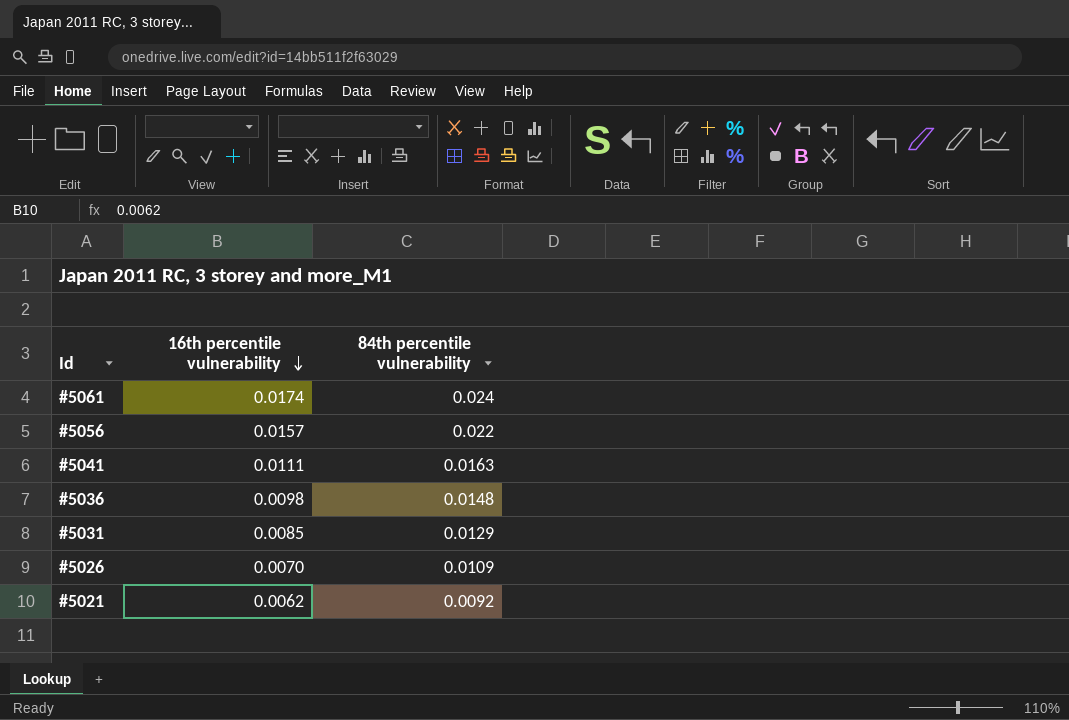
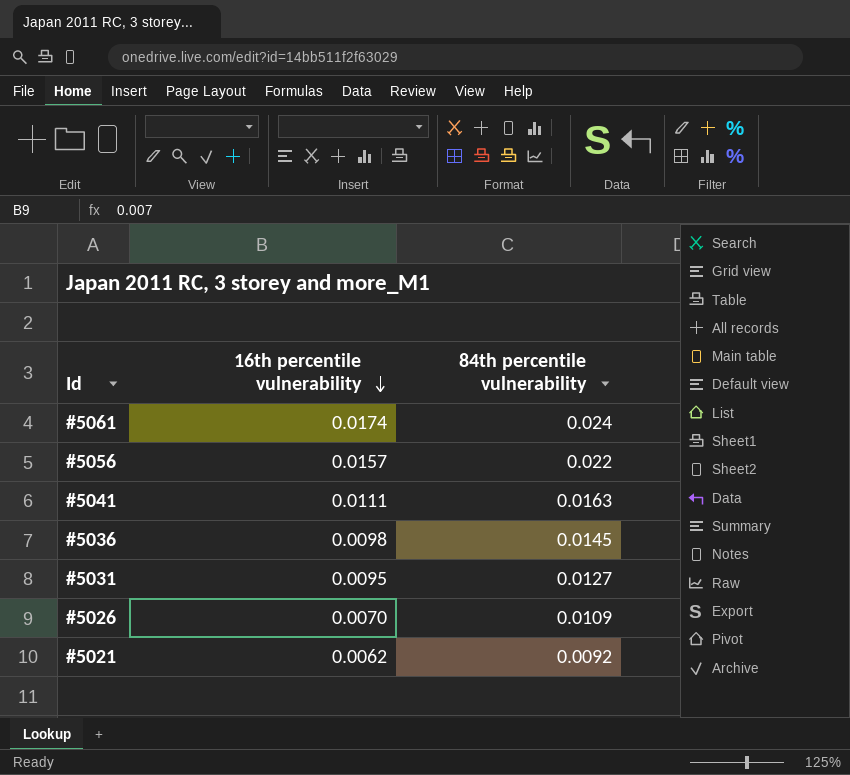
#5036 | 84th percentile vulnerability: 0.0148 -> 0.0145
#5031 | 16th percentile vulnerability: 0.0085 -> 0.0095
#5031 | 84th percentile vulnerability: 0.0129 -> 0.0127

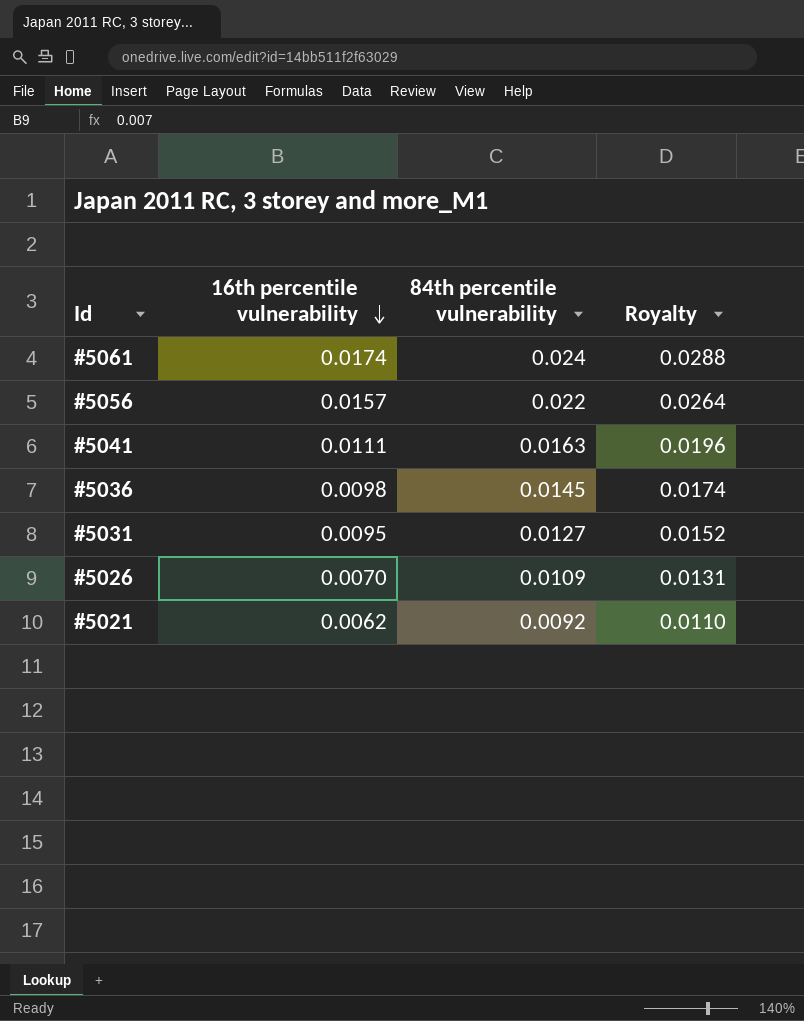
column Royalty | formula: none -> [84th percentile vulnerability] * 1.2

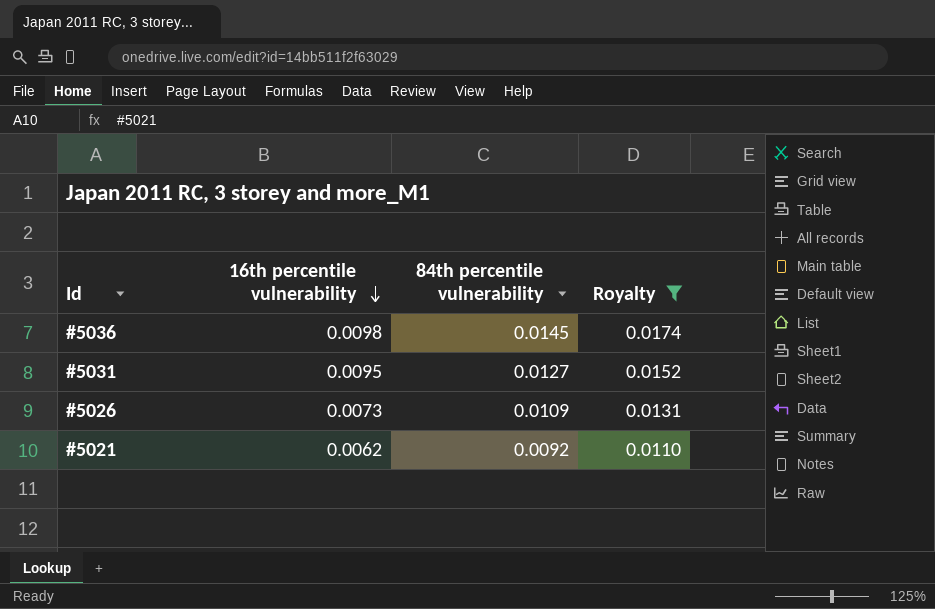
filter: none -> Royalty <= 0.0174
#5026 | 16th percentile vulnerability: 0.0070 -> 0.0073

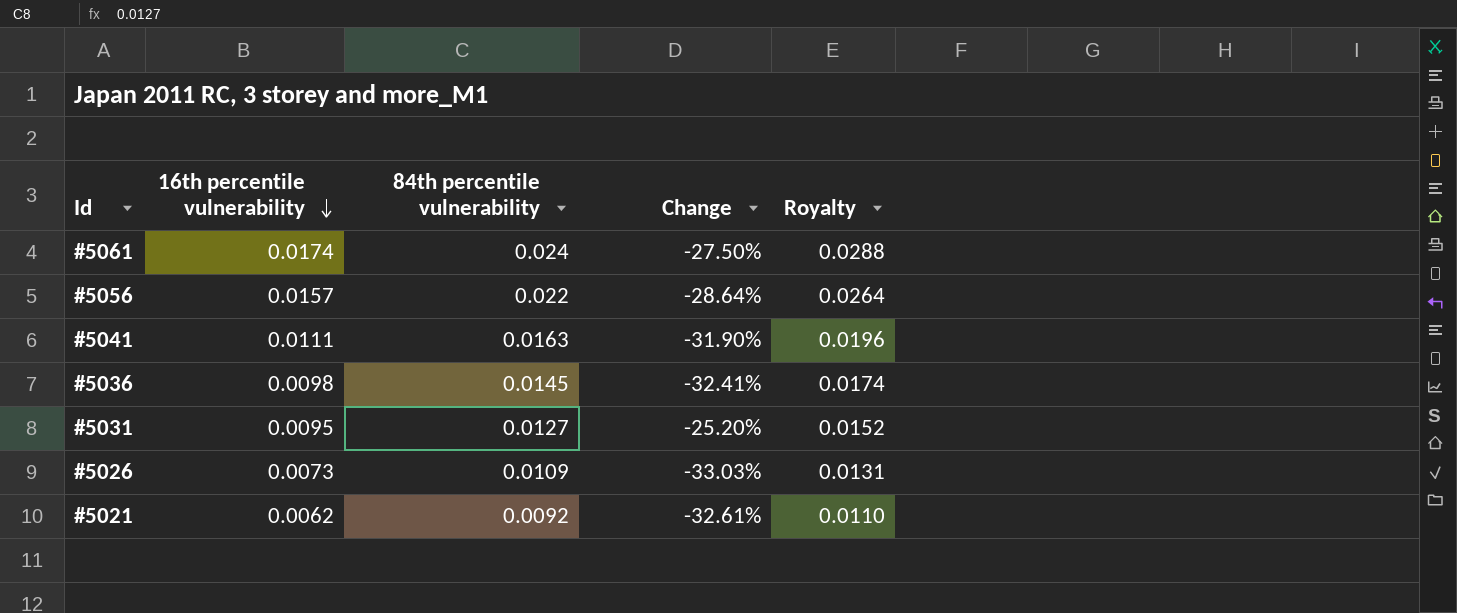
filter: Royalty <= 0.0174 -> none
column Change | formula: none -> ([16th percentile vulnerability] - [84th percentile vulnerability]) / [84th percentile vulnerability]

